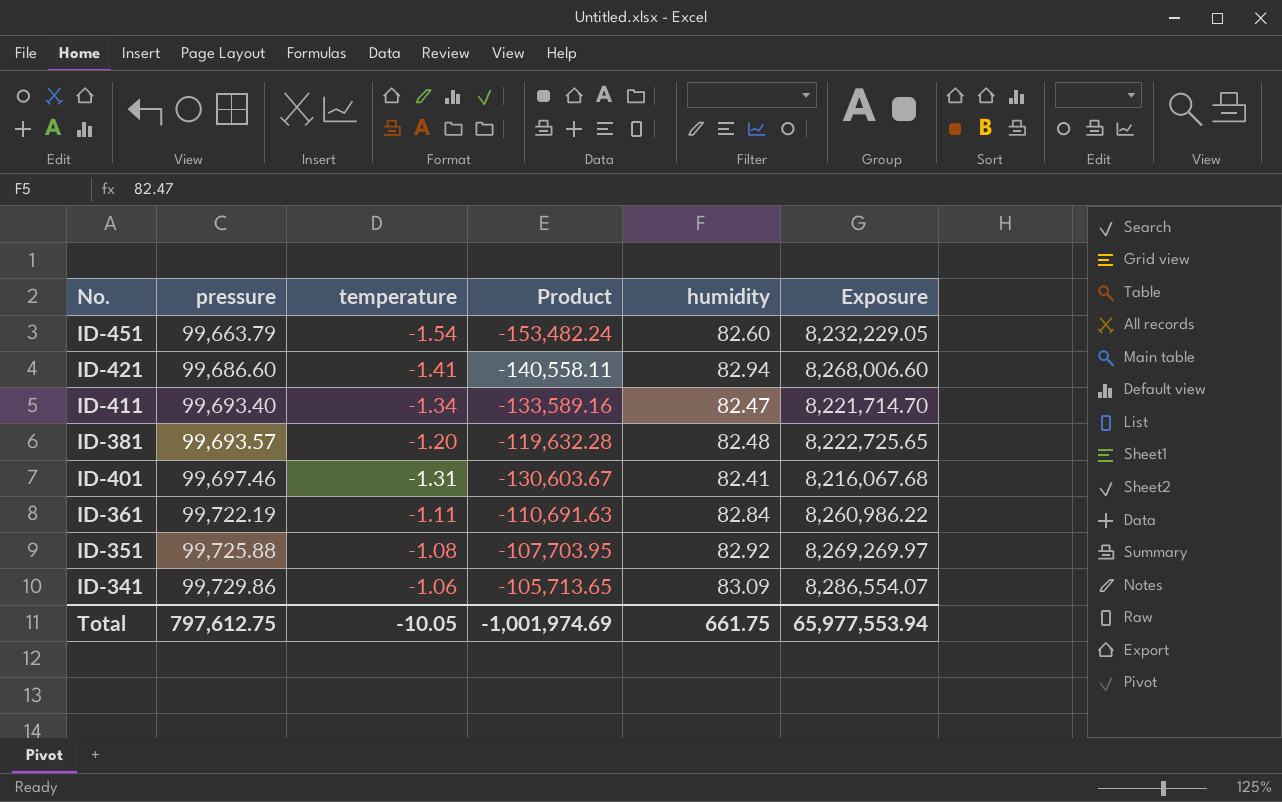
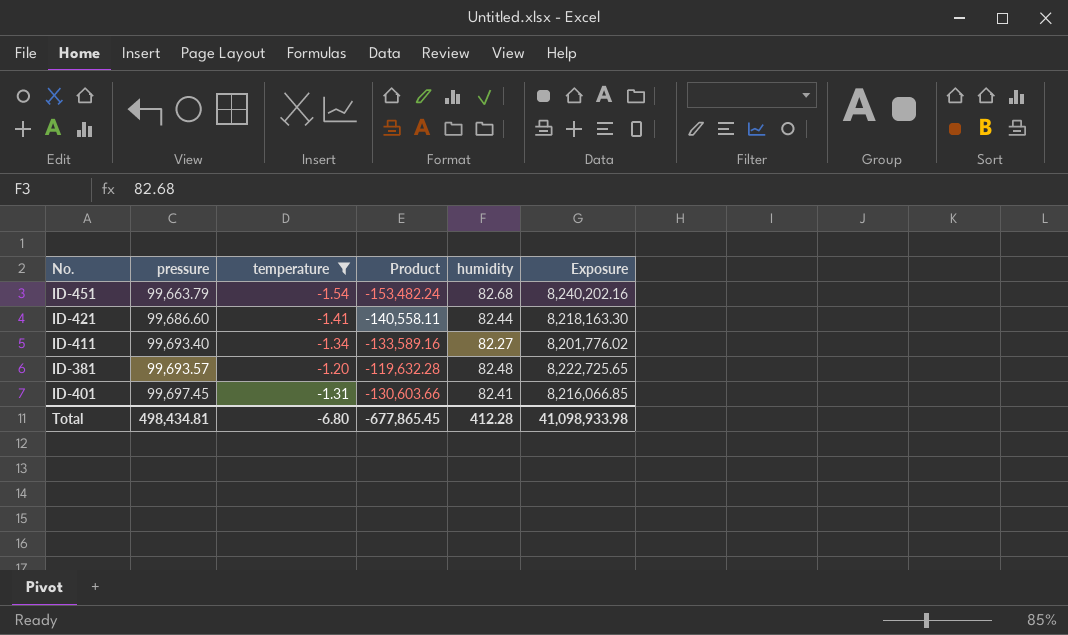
filter: none -> temperature <= -1.20
ID-451 | humidity: 82.60 -> 82.68
ID-451 | Exposure: 8,232,229.05 -> 8,240,202.16
ID-421 | humidity: 82.94 -> 82.44
ID-421 | Exposure: 8,268,006.60 -> 8,218,163.30
ID-411 | humidity: 82.47 -> 82.27
ID-411 | Exposure: 8,221,714.70 -> 8,201,776.02
ID-401 | pressure: 99,697.46 -> 99,697.45
ID-401 | Product: -130,603.67 -> -130,603.66
ID-401 | Exposure: 8,216,067.68 -> 8,216,066.85
Total | pressure: 797,612.75 -> 498,434.81
Total | temperature: -10.05 -> -6.80
Total | Product: -1,001,974.69 -> -677,865.45
Total | humidity: 661.75 -> 412.28
Total | Exposure: 65,977,553.94 -> 41,098,933.98

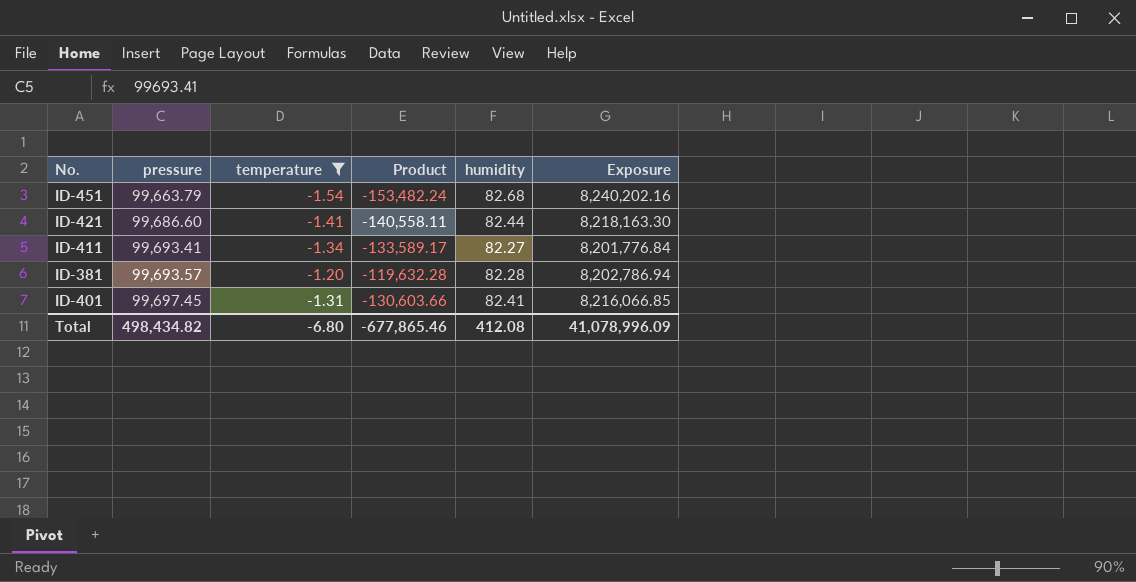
ID-411 | pressure: 99,693.40 -> 99,693.41
ID-411 | Product: -133,589.16 -> -133,589.17
ID-411 | Exposure: 8,201,776.02 -> 8,201,776.84
ID-381 | humidity: 82.48 -> 82.28
ID-381 | Exposure: 8,222,725.65 -> 8,202,786.94
Total | pressure: 498,434.81 -> 498,434.82
Total | Product: -677,865.45 -> -677,865.46
Total | humidity: 412.28 -> 412.08
Total | Exposure: 41,098,933.98 -> 41,078,996.09

